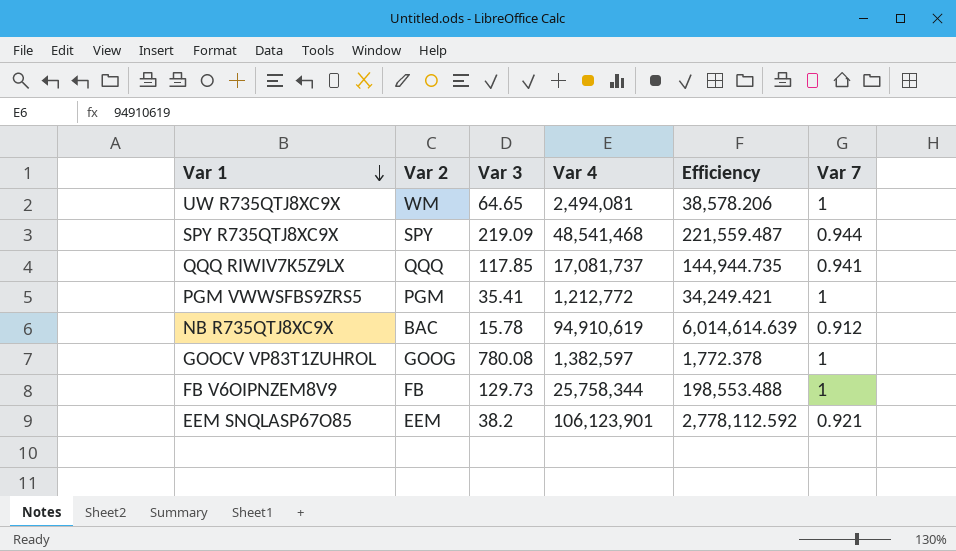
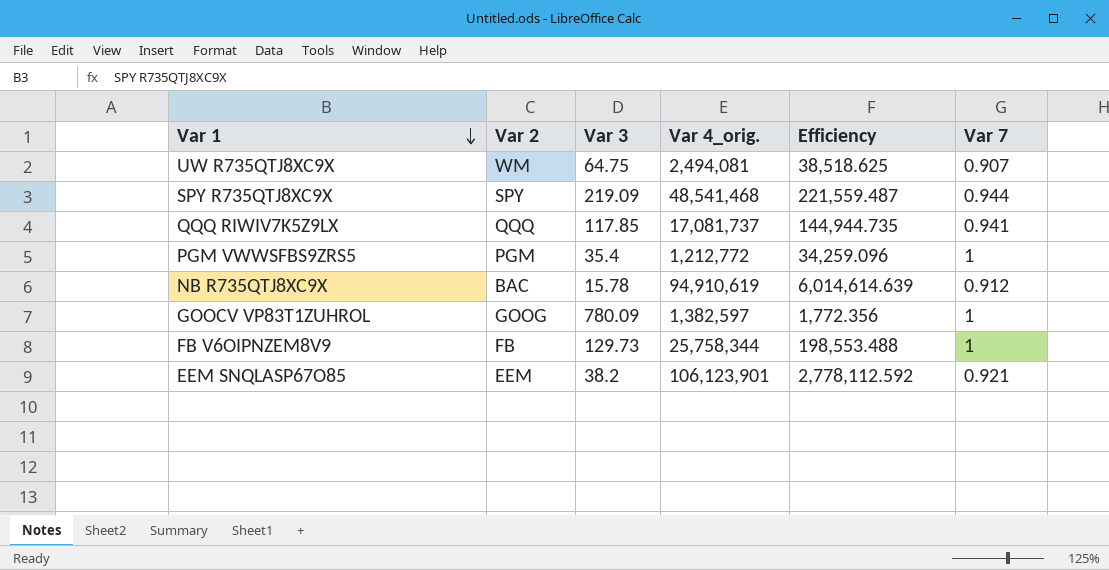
column name: Var 4 -> Var 4_orig.
UW R735QTJ8XC9X | Var 3: 64.65 -> 64.75
UW R735QTJ8XC9X | Efficiency: 38,578.206 -> 38,518.625
UW R735QTJ8XC9X | Var 7: 1 -> 0.907
PGM VWWSFBS9ZRS5 | Var 3: 35.41 -> 35.4
PGM VWWSFBS9ZRS5 | Efficiency: 34,249.421 -> 34,259.096
GOOCV VP83T1ZUHROL | Var 3: 780.08 -> 780.09
GOOCV VP83T1ZUHROL | Efficiency: 1,772.378 -> 1,772.356

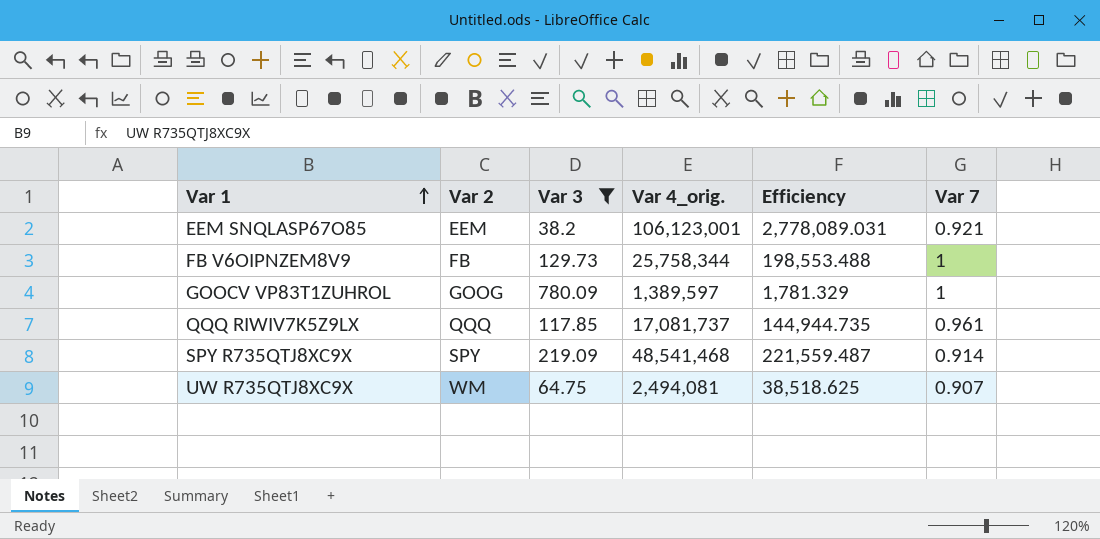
filter: none -> Var 3 >= 38.2
row order: Var 1 descending -> Var 1 ascending
EEM SNQLASP67O85 | Var 4_orig.: 106,123,901 -> 106,123,001
EEM SNQLASP67O85 | Efficiency: 2,778,112.592 -> 2,778,089.031
GOOCV VP83T1ZUHROL | Var 4_orig.: 1,382,597 -> 1,389,597
GOOCV VP83T1ZUHROL | Efficiency: 1,772.356 -> 1,781.329
QQQ RIWIV7K5Z9LX | Var 7: 0.941 -> 0.961
SPY R735QTJ8XC9X | Var 7: 0.944 -> 0.914

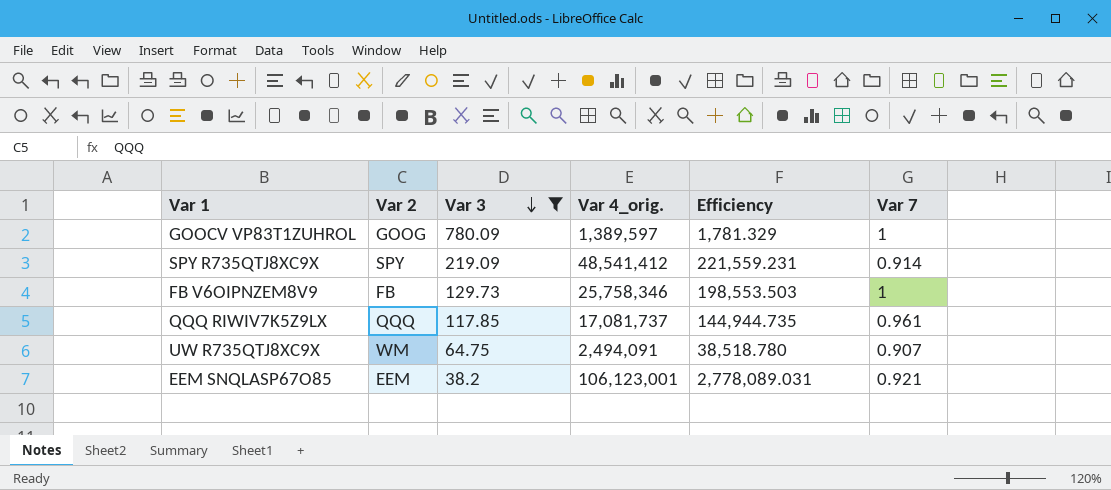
row order: Var 1 ascending -> Var 3 descending
SPY R735QTJ8XC9X | Var 4_orig.: 48,541,468 -> 48,541,412
SPY R735QTJ8XC9X | Efficiency: 221,559.487 -> 221,559.231
FB V6OIPNZEM8V9 | Var 4_orig.: 25,758,344 -> 25,758,346
FB V6OIPNZEM8V9 | Efficiency: 198,553.488 -> 198,553.503
UW R735QTJ8XC9X | Var 4_orig.: 2,494,081 -> 2,494,091
UW R735QTJ8XC9X | Efficiency: 38,518.625 -> 38,518.780

